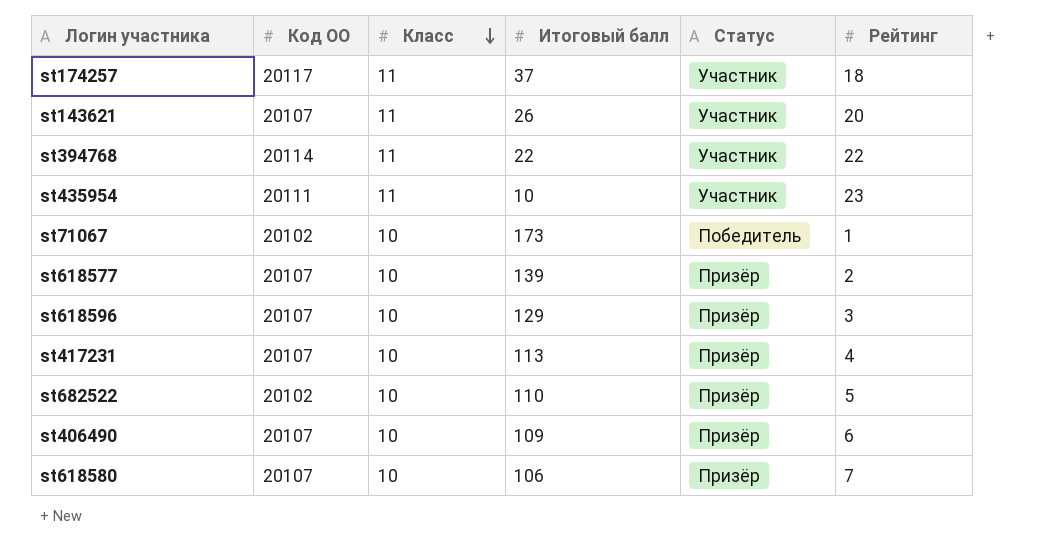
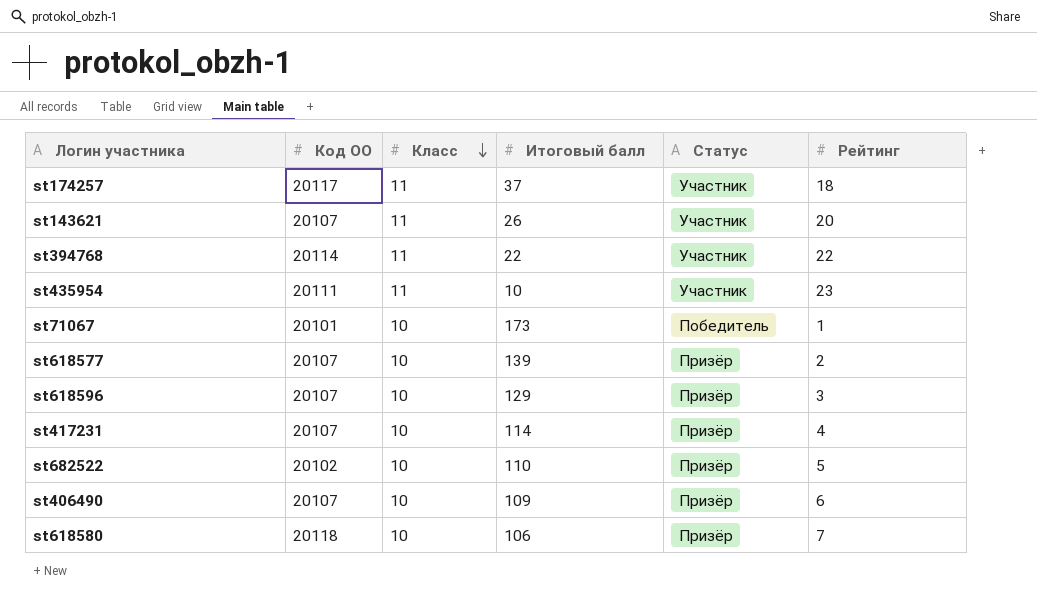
st71067 | Код ОО: 20102 -> 20101
st417231 | Итоговый балл: 113 -> 114
st618580 | Код ОО: 20107 -> 20118

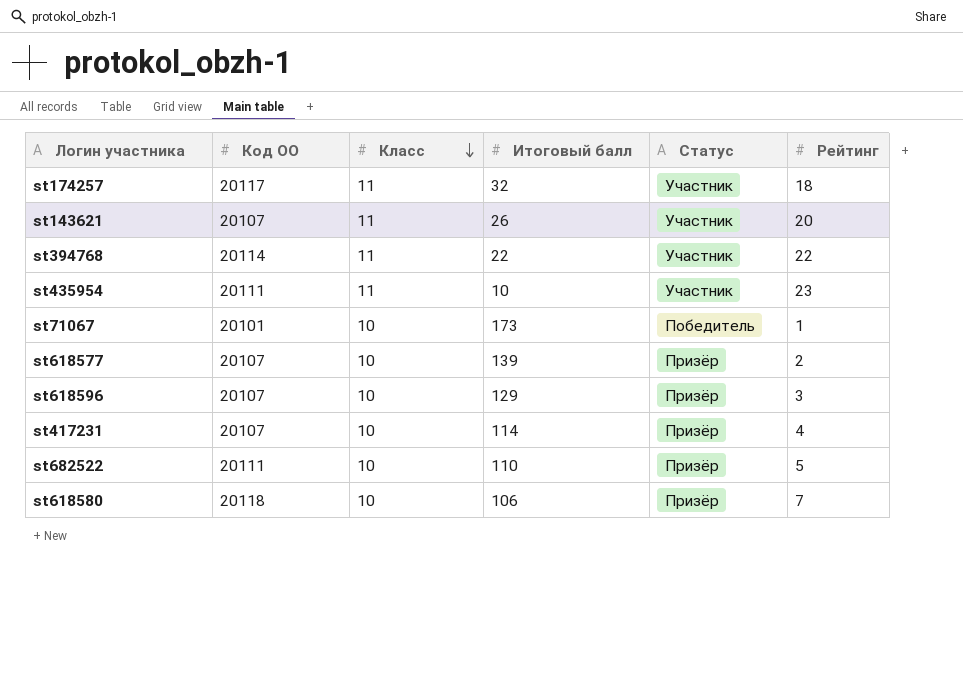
row st406490: 20107 | 10 | 109 | Призёр | 6 -> none
st174257 | Итоговый балл: 37 -> 32
st682522 | Код ОО: 20102 -> 20111

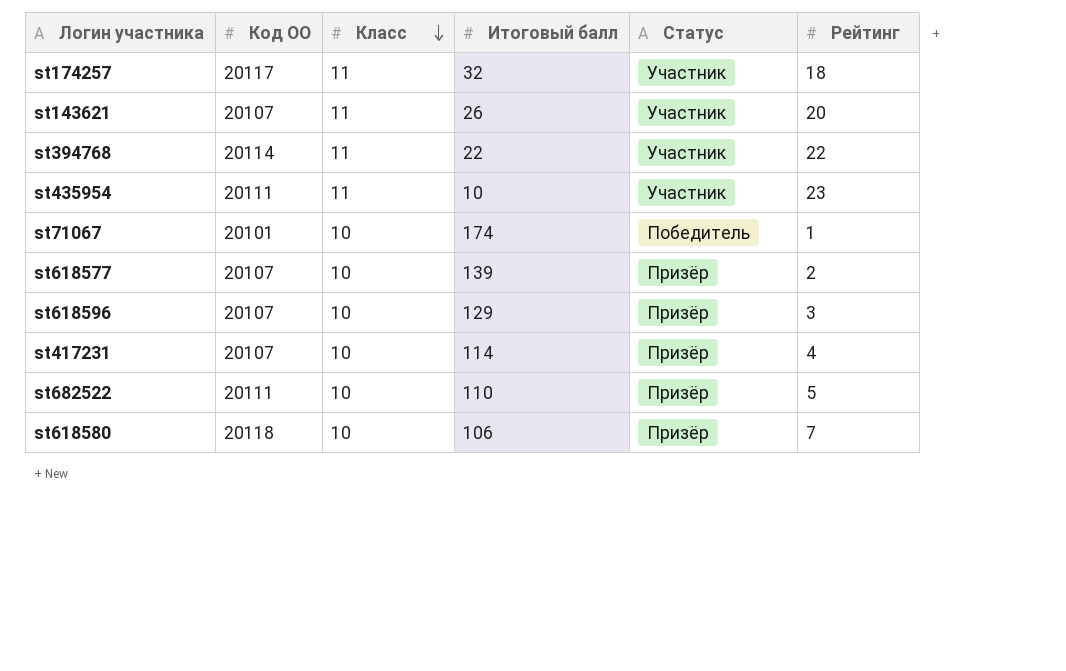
st71067 | Итоговый балл: 173 -> 174

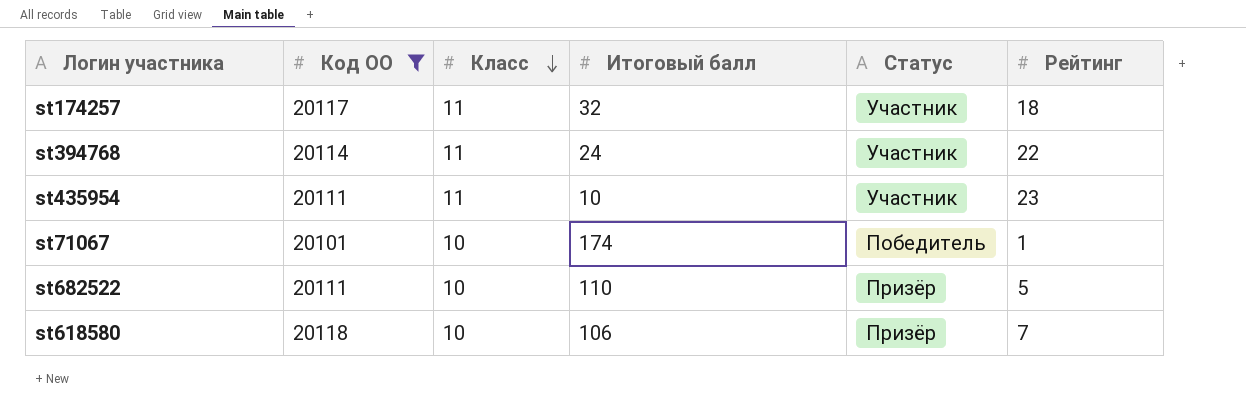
filter: none -> Код ОО != 20107
st394768 | Итоговый балл: 22 -> 24

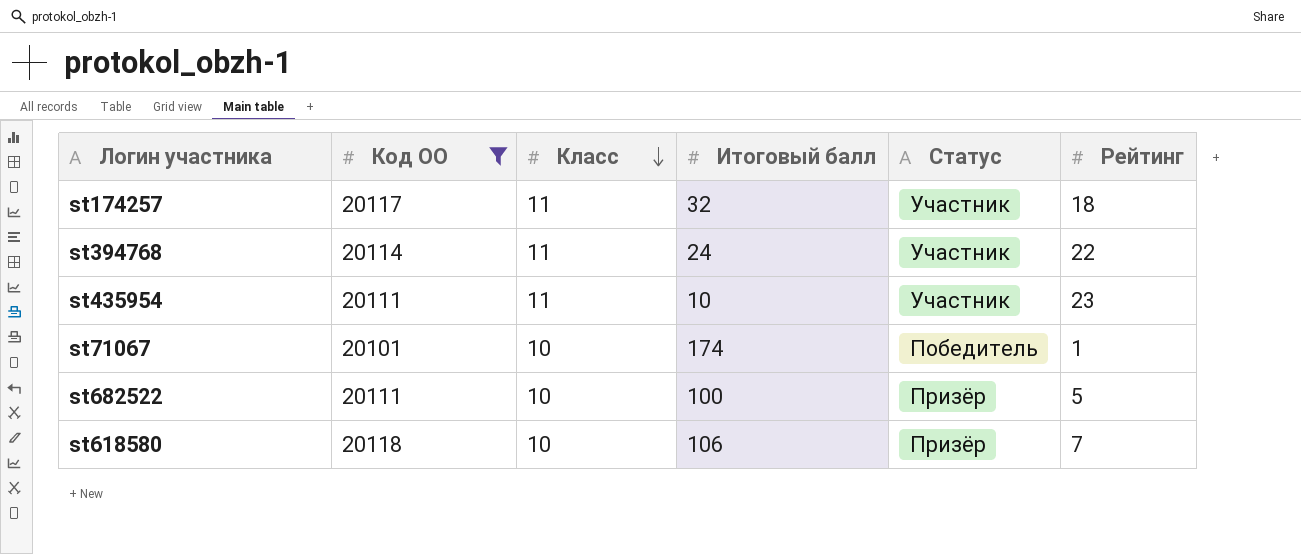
st682522 | Итоговый балл: 110 -> 100

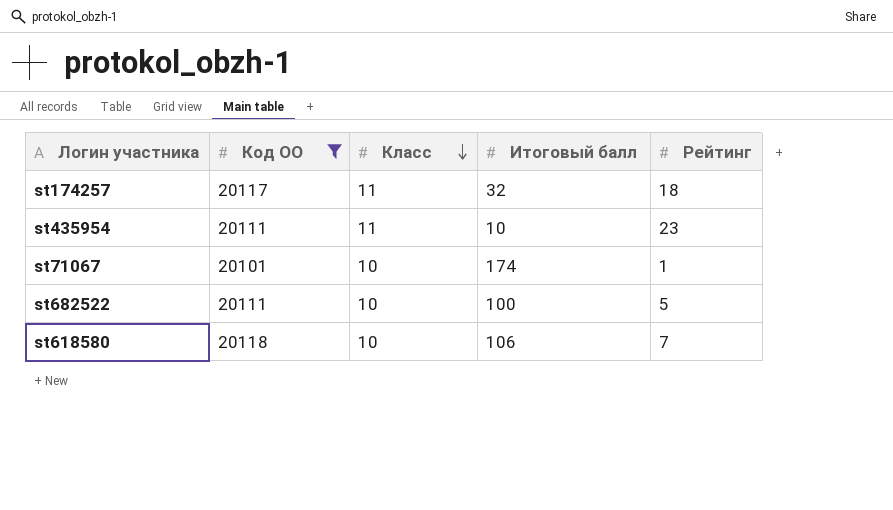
column Статус | position: 5 -> none
row st394768: 20114 | 11 | 24 | Участник | 22 -> none

